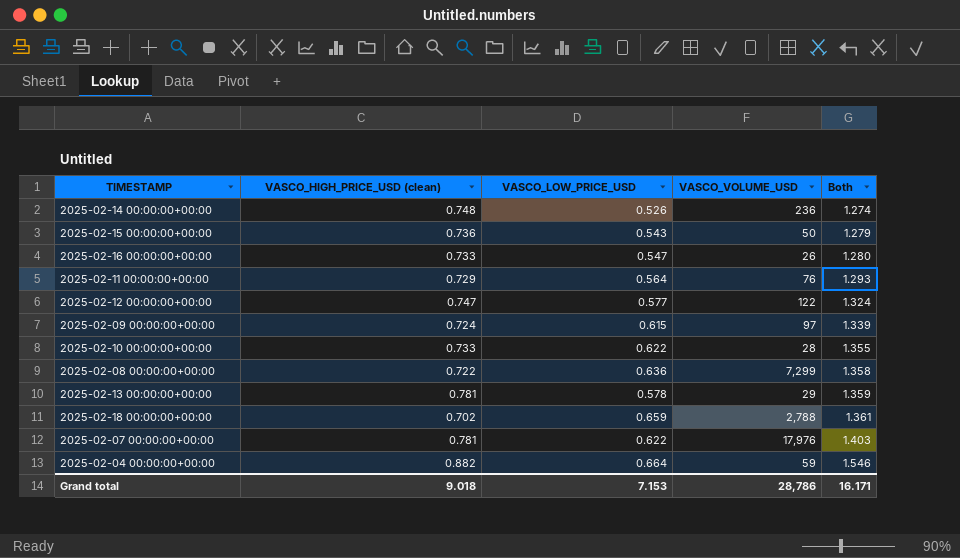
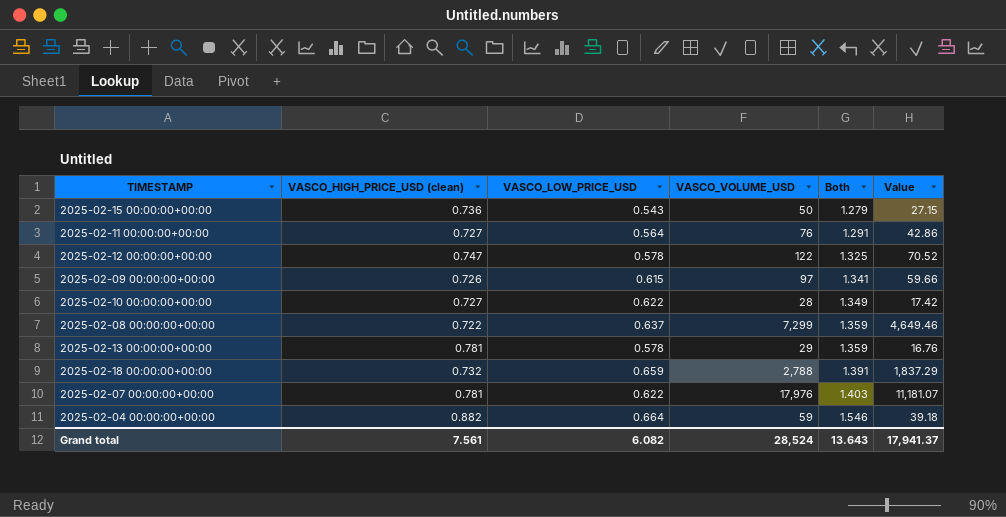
column Value | formula: none -> [VASCO_LOW_PRICE_USD] * [VASCO_VOLUME_USD]
row 2025-02-14 00:00:00+00:00: 0.748 | 0.526 | 236 | 1.274 -> none
row 2025-02-16 00:00:00+00:00: 0.733 | 0.547 | 26 | 1.280 -> none
2025-02-11 00:00:00+00:00 | VASCO_HIGH_PRICE_USD (clean): 0.729 -> 0.727
2025-02-11 00:00:00+00:00 | Both: 1.293 -> 1.291
2025-02-12 00:00:00+00:00 | VASCO_LOW_PRICE_USD: 0.577 -> 0.578
2025-02-12 00:00:00+00:00 | Both: 1.324 -> 1.325
2025-02-09 00:00:00+00:00 | VASCO_HIGH_PRICE_USD (clean): 0.724 -> 0.726
2025-02-09 00:00:00+00:00 | Both: 1.339 -> 1.341
2025-02-10 00:00:00+00:00 | VASCO_HIGH_PRICE_USD (clean): 0.733 -> 0.727
2025-02-10 00:00:00+00:00 | Both: 1.355 -> 1.349
2025-02-08 00:00:00+00:00 | VASCO_LOW_PRICE_USD: 0.636 -> 0.637
2025-02-08 00:00:00+00:00 | Both: 1.358 -> 1.359
2025-02-18 00:00:00+00:00 | VASCO_HIGH_PRICE_USD (clean): 0.702 -> 0.732
2025-02-18 00:00:00+00:00 | Both: 1.361 -> 1.391
Grand total | VASCO_HIGH_PRICE_USD (clean): 9.018 -> 7.561
Grand total | VASCO_LOW_PRICE_USD: 7.153 -> 6.082
Grand total | VASCO_VOLUME_USD: 28,786 -> 28,524
Grand total | Both: 16.171 -> 13.643

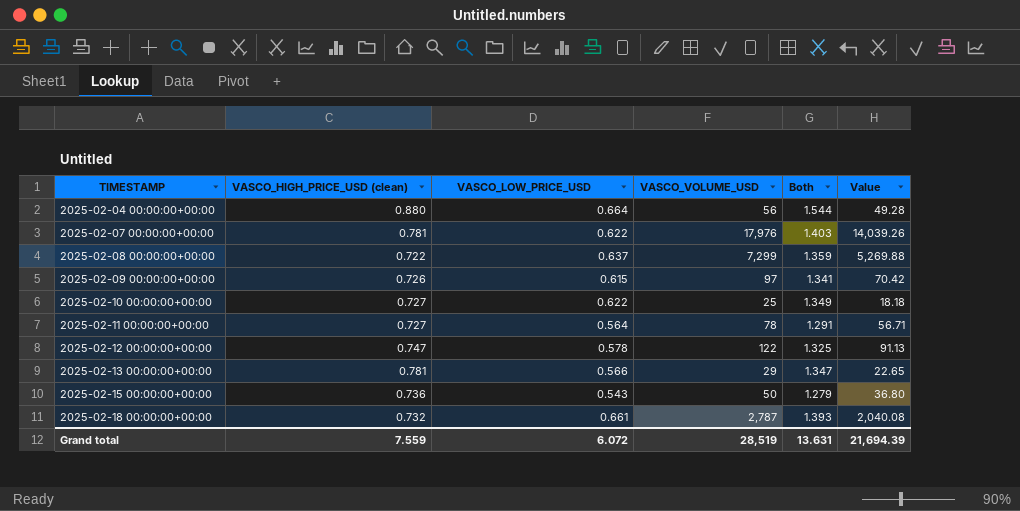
row order: Both ascending -> TIMESTAMP ascending
column Value | formula: [VASCO_LOW_PRICE_USD] * [VASCO_VOLUME_USD] -> [VASCO_HIGH_PRICE_USD (clean)] * [VASCO_VOLUME_USD]
2025-02-04 00:00:00+00:00 | VASCO_HIGH_PRICE_USD (clean): 0.882 -> 0.880
2025-02-04 00:00:00+00:00 | VASCO_VOLUME_USD: 59 -> 56
2025-02-04 00:00:00+00:00 | Both: 1.546 -> 1.544
2025-02-10 00:00:00+00:00 | VASCO_VOLUME_USD: 28 -> 25
2025-02-11 00:00:00+00:00 | VASCO_VOLUME_USD: 76 -> 78
2025-02-13 00:00:00+00:00 | VASCO_LOW_PRICE_USD: 0.578 -> 0.566
2025-02-13 00:00:00+00:00 | Both: 1.359 -> 1.347
2025-02-18 00:00:00+00:00 | VASCO_LOW_PRICE_USD: 0.659 -> 0.661
2025-02-18 00:00:00+00:00 | VASCO_VOLUME_USD: 2,788 -> 2,787
2025-02-18 00:00:00+00:00 | Both: 1.391 -> 1.393
Grand total | VASCO_HIGH_PRICE_USD (clean): 7.561 -> 7.559
Grand total | VASCO_LOW_PRICE_USD: 6.082 -> 6.072
Grand total | VASCO_VOLUME_USD: 28,524 -> 28,519
Grand total | Both: 13.643 -> 13.631
Grand total | Value: 17,941.37 -> 21,694.39

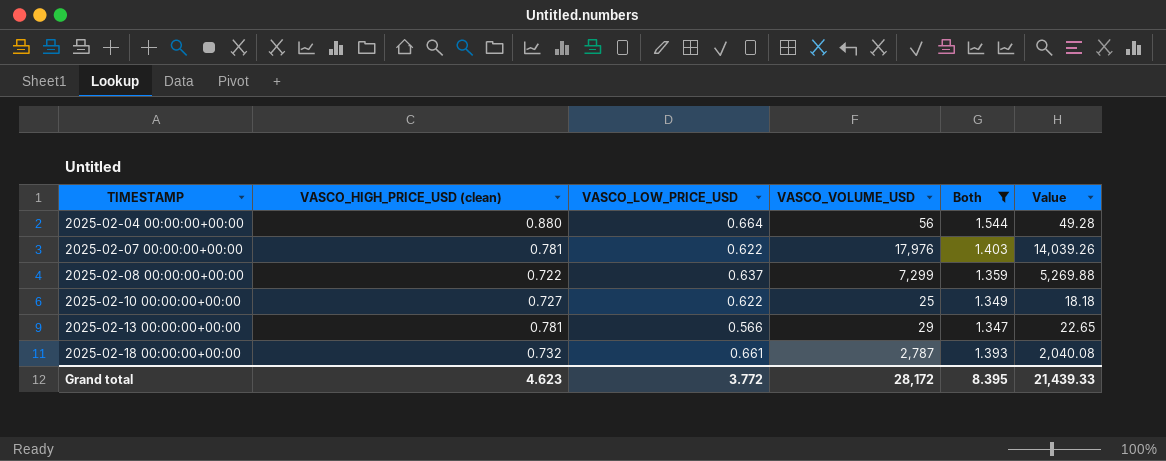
filter: none -> Both >= 1.347
Grand total | VASCO_HIGH_PRICE_USD (clean): 7.559 -> 4.623
Grand total | VASCO_LOW_PRICE_USD: 6.072 -> 3.772
Grand total | VASCO_VOLUME_USD: 28,519 -> 28,172
Grand total | Both: 13.631 -> 8.395
Grand total | Value: 21,694.39 -> 21,439.33

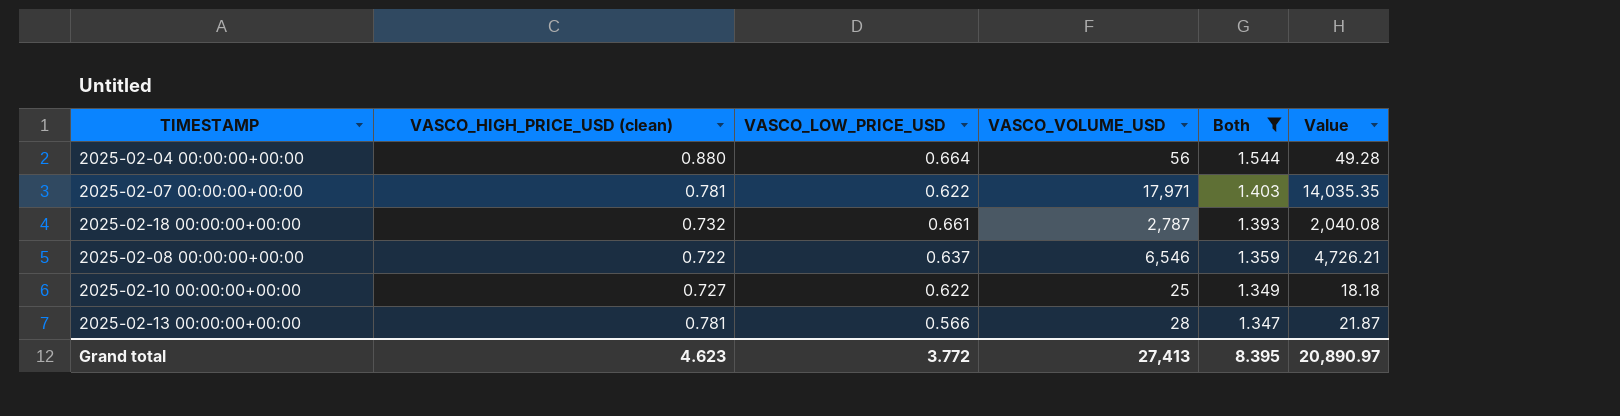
row order: TIMESTAMP ascending -> Both descending
2025-02-07 00:00:00+00:00 | VASCO_VOLUME_USD: 17,976 -> 17,971
2025-02-07 00:00:00+00:00 | Value: 14,039.26 -> 14,035.35
2025-02-08 00:00:00+00:00 | VASCO_VOLUME_USD: 7,299 -> 6,546
2025-02-08 00:00:00+00:00 | Value: 5,269.88 -> 4,726.21
2025-02-13 00:00:00+00:00 | VASCO_VOLUME_USD: 29 -> 28
2025-02-13 00:00:00+00:00 | Value: 22.65 -> 21.87
Grand total | VASCO_VOLUME_USD: 28,172 -> 27,413
Grand total | Value: 21,439.33 -> 20,890.97

